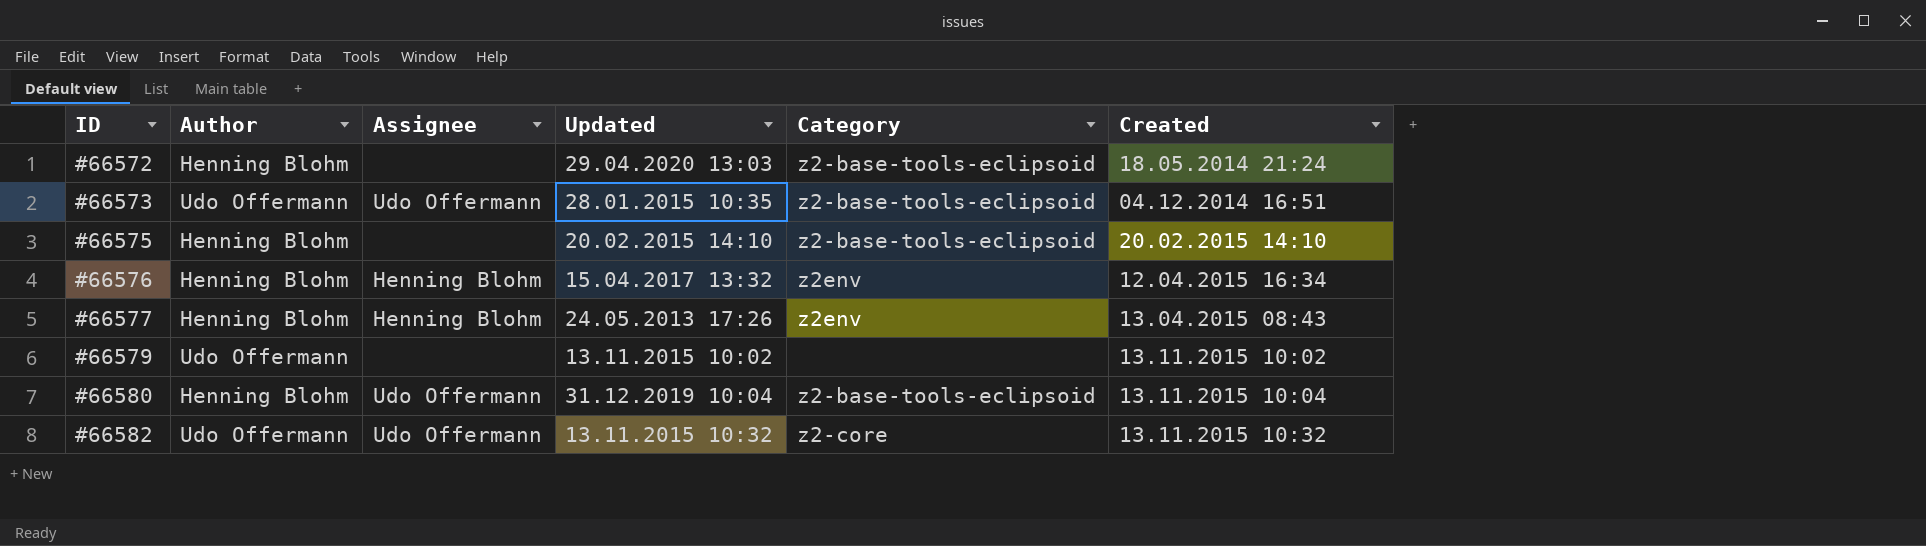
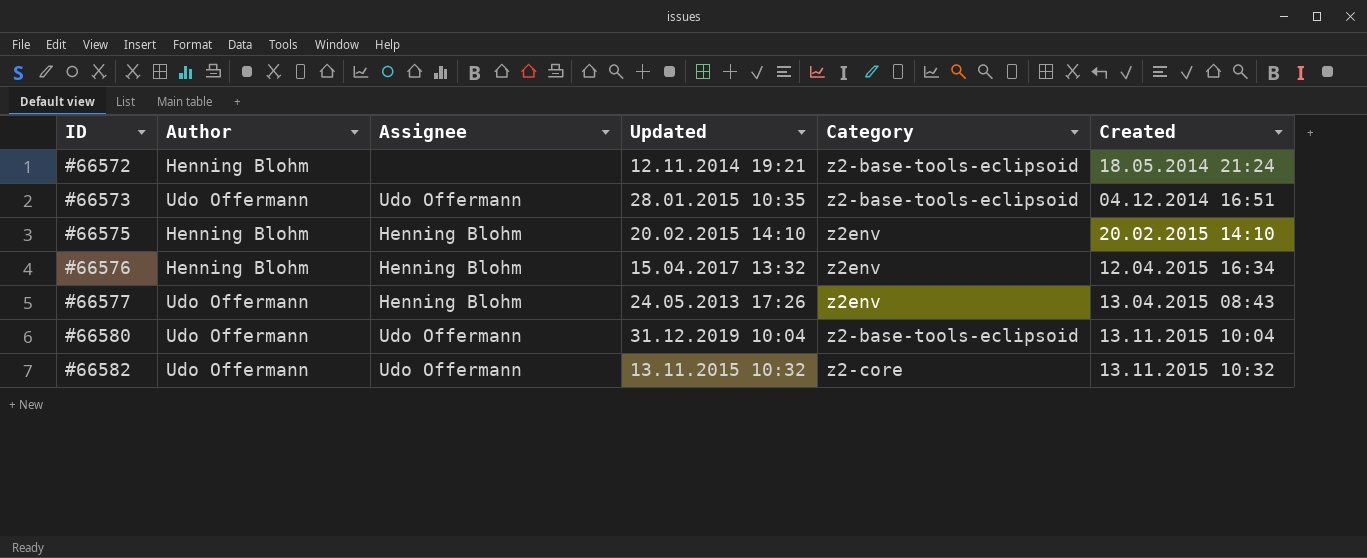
row #66579: Udo Offermann | none | 13.11.2015 10:02 | none | 13.11.2015 10:02 -> none
#66572 | Updated: 29.04.2020 13:03 -> 12.11.2014 19:21
#66575 | Assignee: none -> Henning Blohm
#66575 | Category: z2-base-tools-eclipsoid -> z2env
#66577 | Author: Henning Blohm -> Udo Offermann
#66580 | Author: Henning Blohm -> Udo Offermann

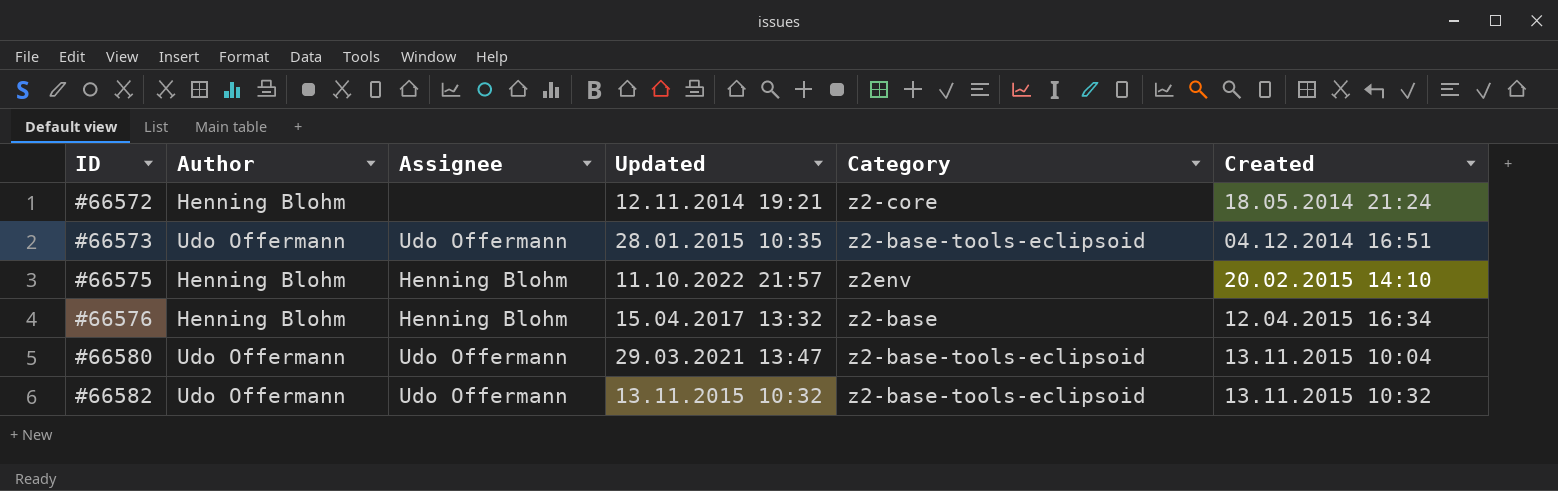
row #66577: Udo Offermann | Henning Blohm | 24.05.2013 17:26 | z2env | 13.04.2015 08:43 -> none
#66572 | Category: z2-base-tools-eclipsoid -> z2-core
#66575 | Updated: 20.02.2015 14:10 -> 11.10.2022 21:57
#66576 | Category: z2env -> z2-base
#66580 | Updated: 31.12.2019 10:04 -> 29.03.2021 13:47
#66582 | Category: z2-core -> z2-base-tools-eclipsoid

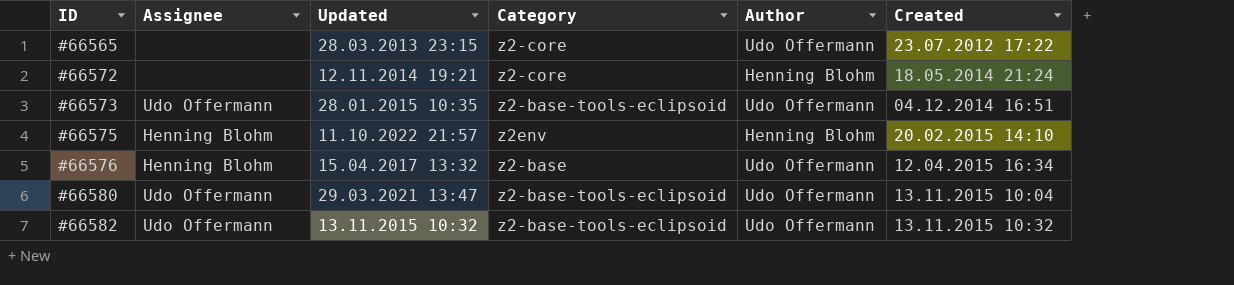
column Author | position: 2 -> 5
row #66565: none -> none | 28.03.2013 23:15 | z2-core | Udo Offermann | 23.07.2012 17:22
#66576 | Author: Henning Blohm -> Udo Offermann

